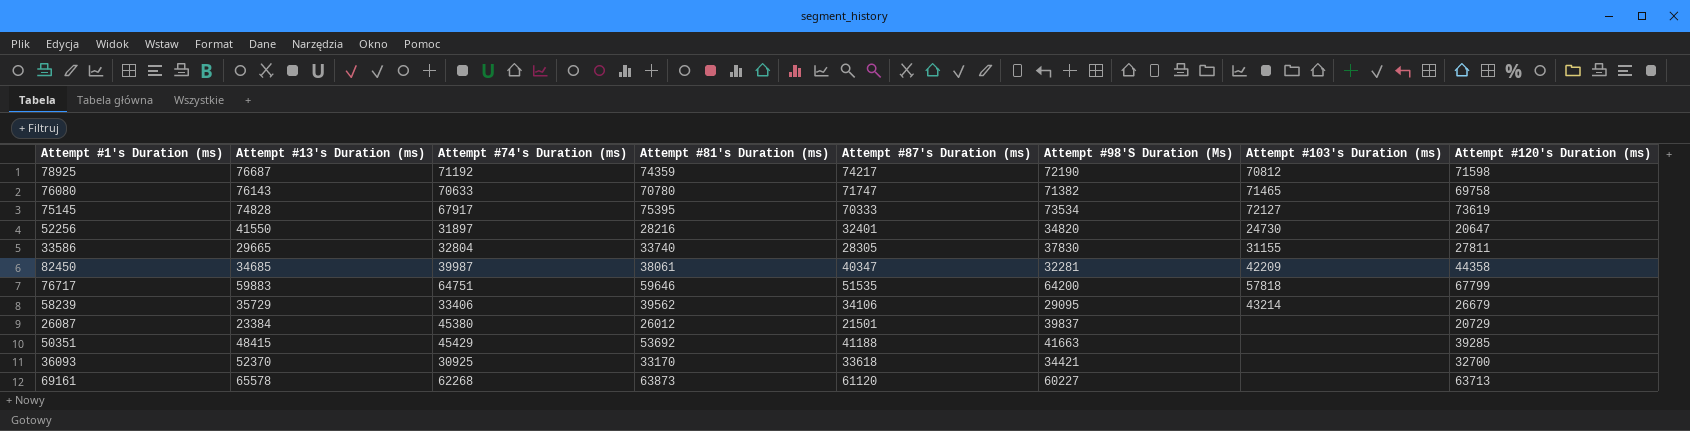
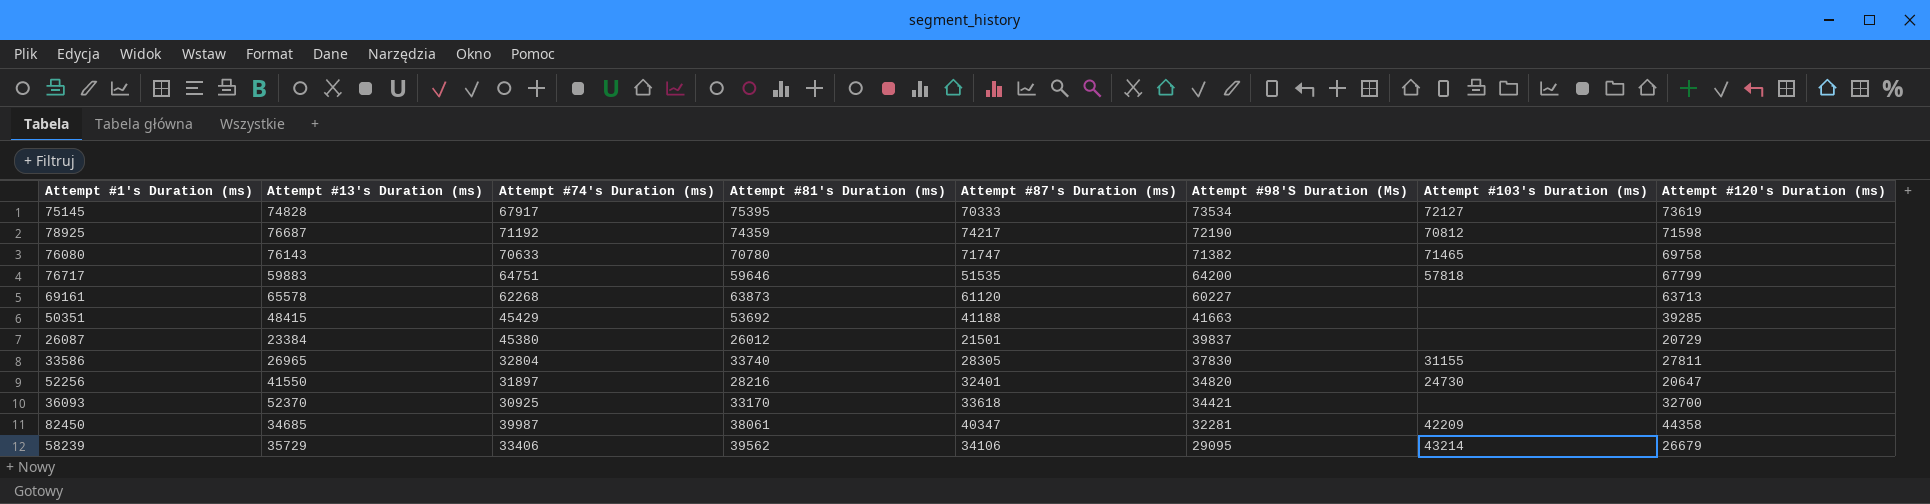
row order: none -> Attempt #98'S Duration (Ms) descending
33586 | Attempt #13's Duration (ms): 29665 -> 26965

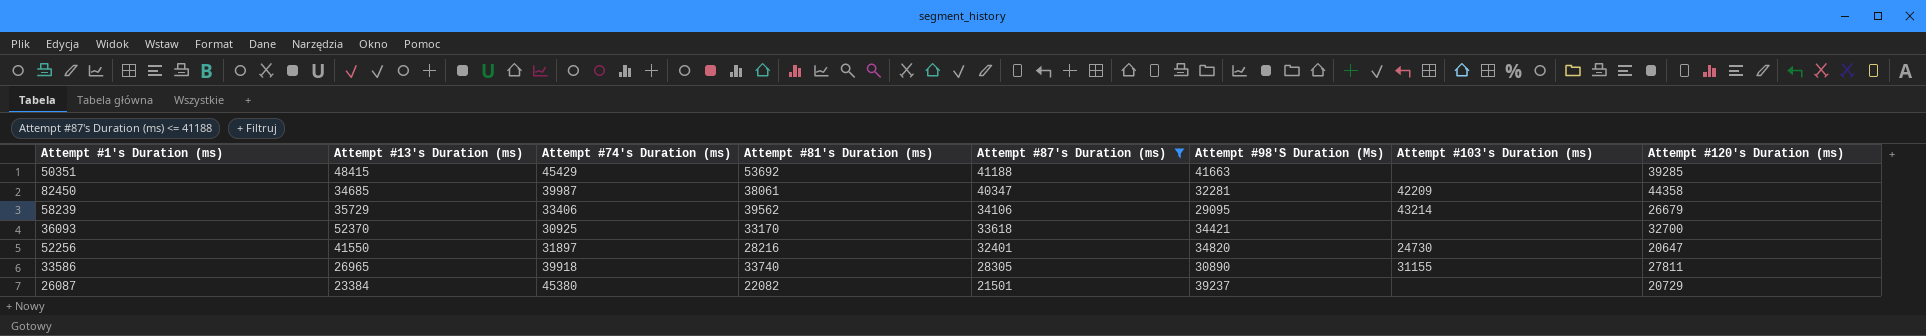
filter: none -> Attempt #87's Duration (ms) <= 41188
row order: Attempt #98'S Duration (Ms) descending -> Attempt #87's Duration (ms) descending
33586 | Attempt #74's Duration (ms): 32804 -> 39918
33586 | Attempt #98'S Duration (Ms): 37830 -> 30890
26087 | Attempt #81's Duration (ms): 26012 -> 22082
26087 | Attempt #98'S Duration (Ms): 39837 -> 39237

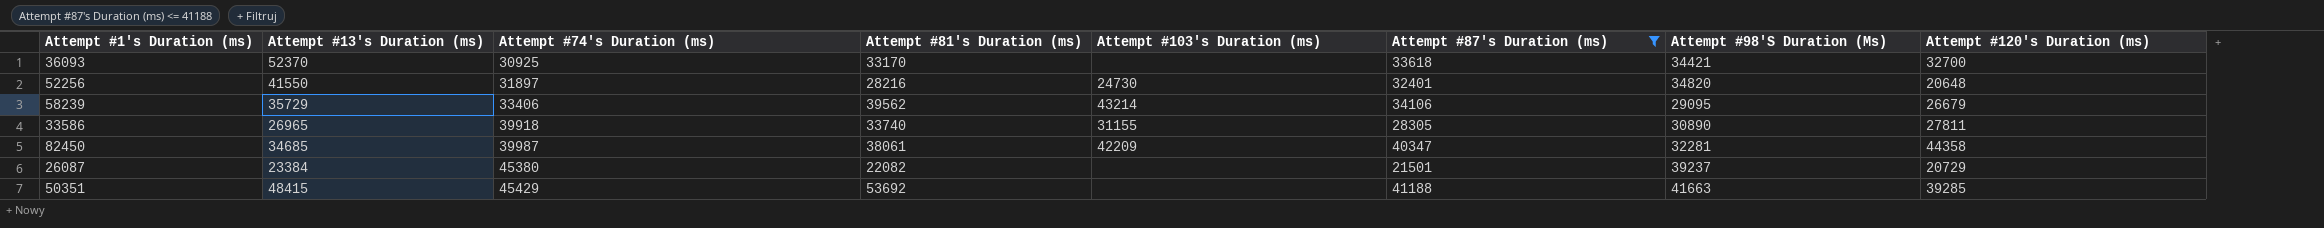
row order: Attempt #87's Duration (ms) descending -> Attempt #74's Duration (ms) ascending
column Attempt #103's Duration (ms) | position: 7 -> 5
52256 | Attempt #120's Duration (ms): 20647 -> 20648

